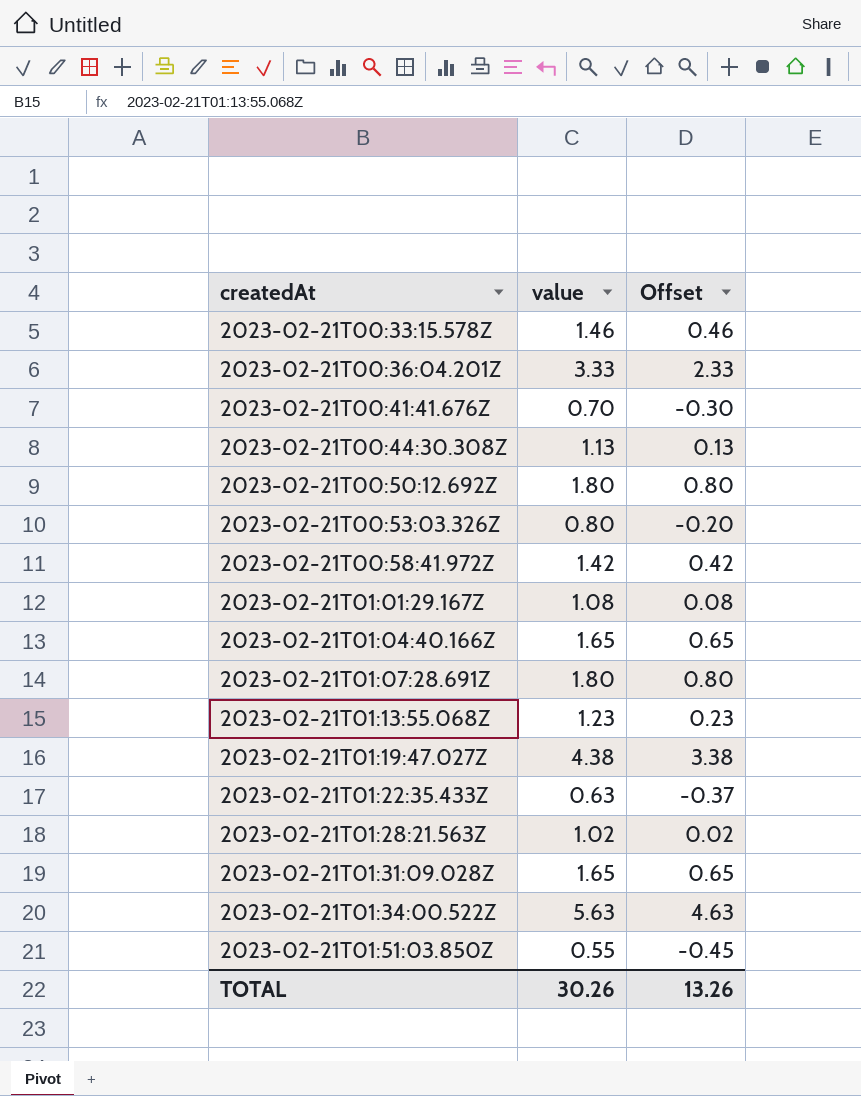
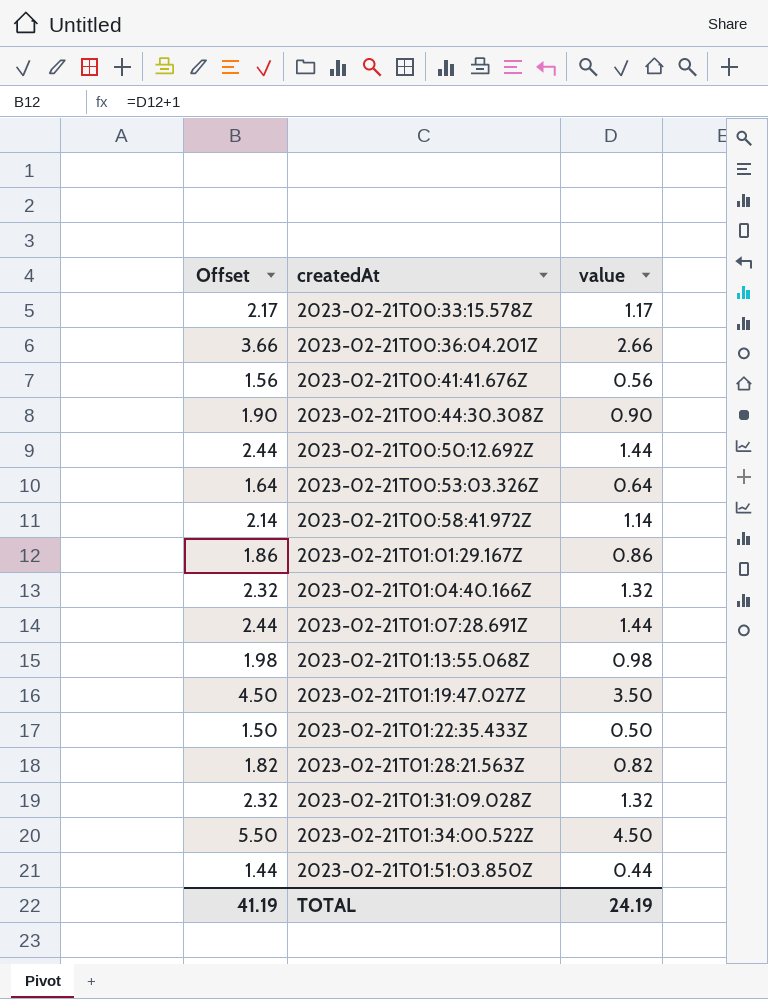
column Offset | formula: [value] - 1 -> [value] + 1
column Offset | position: 3 -> 1
2023-02-21T00:33:15.578Z | value: 1.46 -> 1.17
2023-02-21T00:36:04.201Z | value: 3.33 -> 2.66
2023-02-21T00:41:41.676Z | value: 0.70 -> 0.56
2023-02-21T00:44:30.308Z | value: 1.13 -> 0.90
2023-02-21T00:50:12.692Z | value: 1.80 -> 1.44
2023-02-21T00:53:03.326Z | value: 0.80 -> 0.64
2023-02-21T00:58:41.972Z | value: 1.42 -> 1.14
2023-02-21T01:01:29.167Z | value: 1.08 -> 0.86
2023-02-21T01:04:40.166Z | value: 1.65 -> 1.32
2023-02-21T01:07:28.691Z | value: 1.80 -> 1.44
2023-02-21T01:13:55.068Z | value: 1.23 -> 0.98
2023-02-21T01:19:47.027Z | value: 4.38 -> 3.50
2023-02-21T01:22:35.433Z | value: 0.63 -> 0.50
2023-02-21T01:28:21.563Z | value: 1.02 -> 0.82
2023-02-21T01:31:09.028Z | value: 1.65 -> 1.32
2023-02-21T01:34:00.522Z | value: 5.63 -> 4.50
2023-02-21T01:51:03.850Z | value: 0.55 -> 0.44
TOTAL | Offset: 13.26 -> 41.19
TOTAL | value: 30.26 -> 24.19

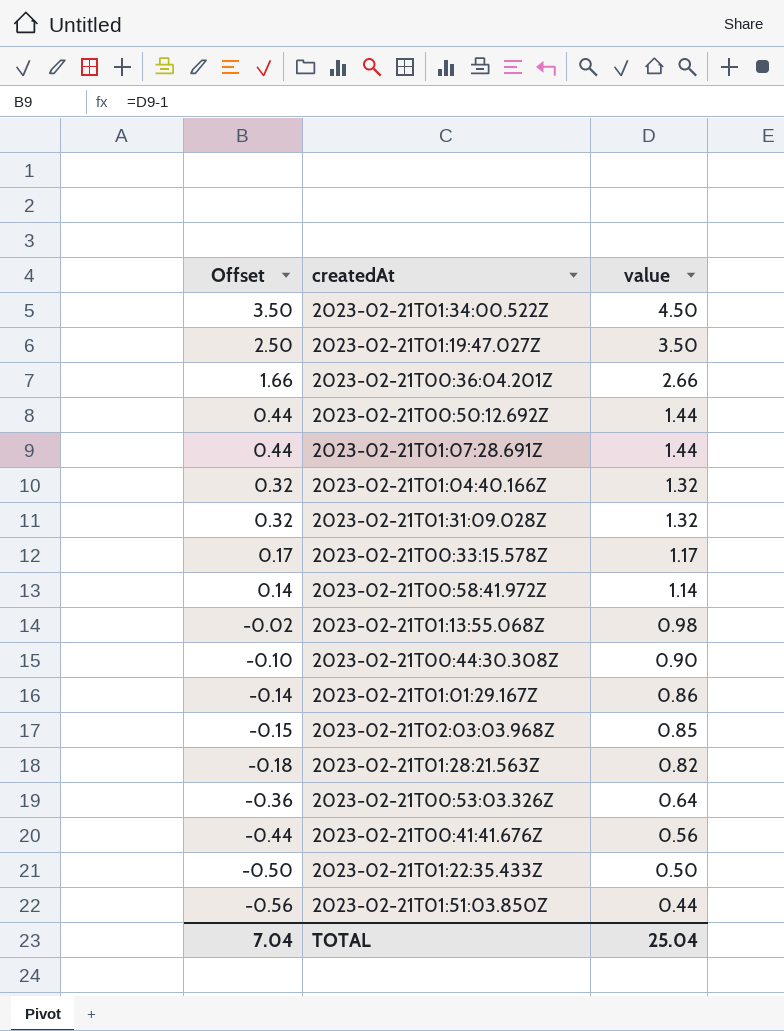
row order: createdAt ascending -> Offset descending
column Offset | formula: [value] + 1 -> [value] - 1
row 2023-02-21T02:03:03.968Z: none -> -0.15 | 0.85
TOTAL | Offset: 41.19 -> 7.04
TOTAL | value: 24.19 -> 25.04

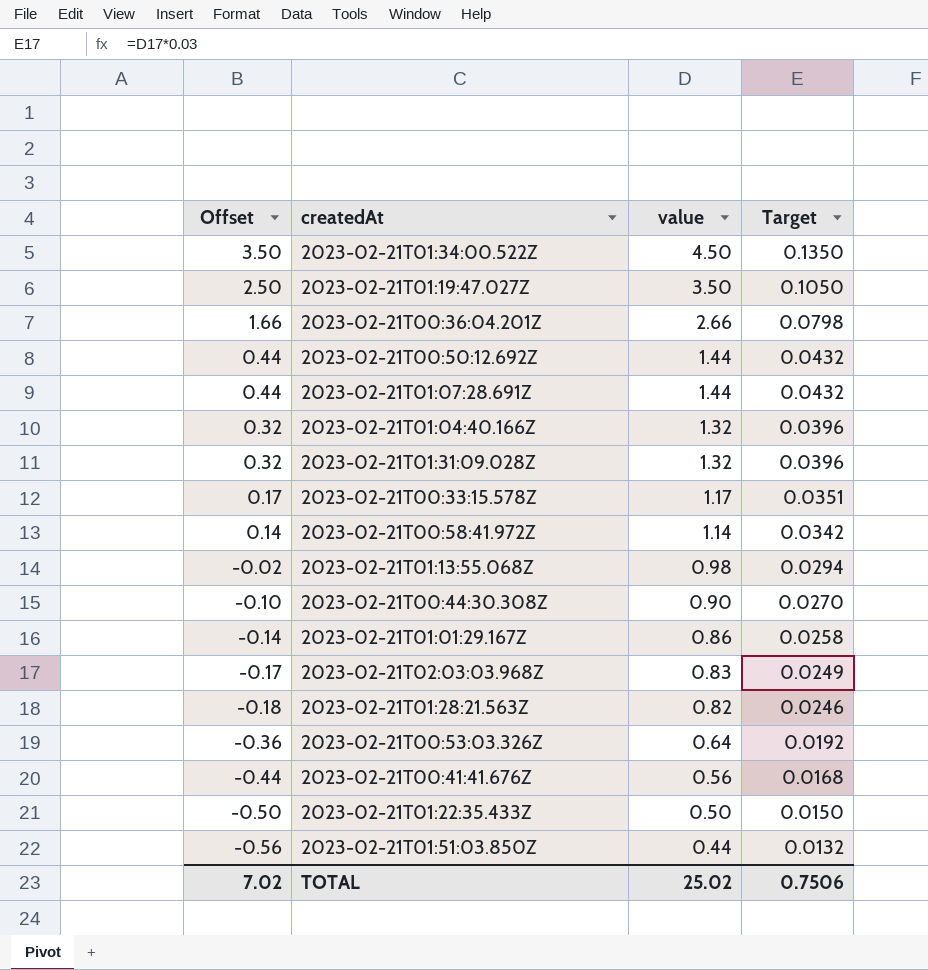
column Target | formula: none -> [value] * 0.03
2023-02-21T02:03:03.968Z | Offset: -0.15 -> -0.17
2023-02-21T02:03:03.968Z | value: 0.85 -> 0.83
TOTAL | Offset: 7.04 -> 7.02
TOTAL | value: 25.04 -> 25.02

